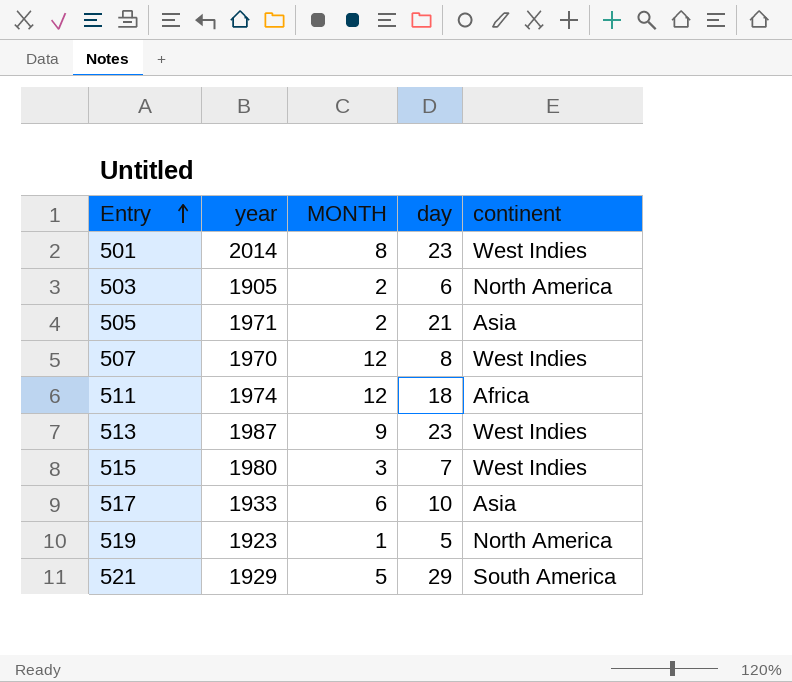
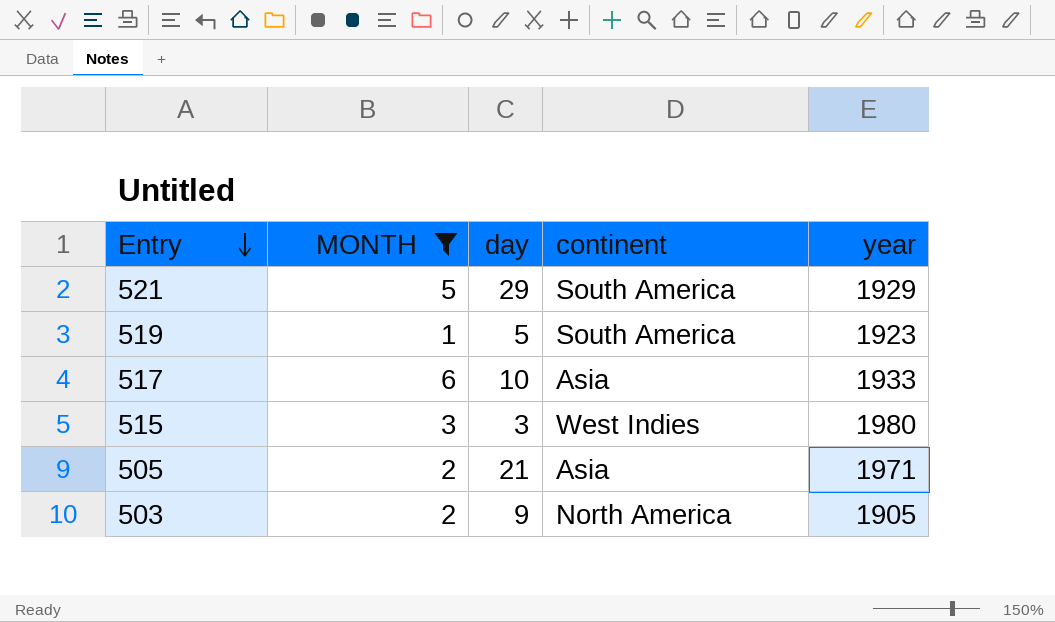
filter: none -> MONTH <= 6
row order: Entry ascending -> Entry descending
column year | position: 2 -> 5
519 | continent: North America -> South America
515 | day: 7 -> 3
503 | day: 6 -> 9

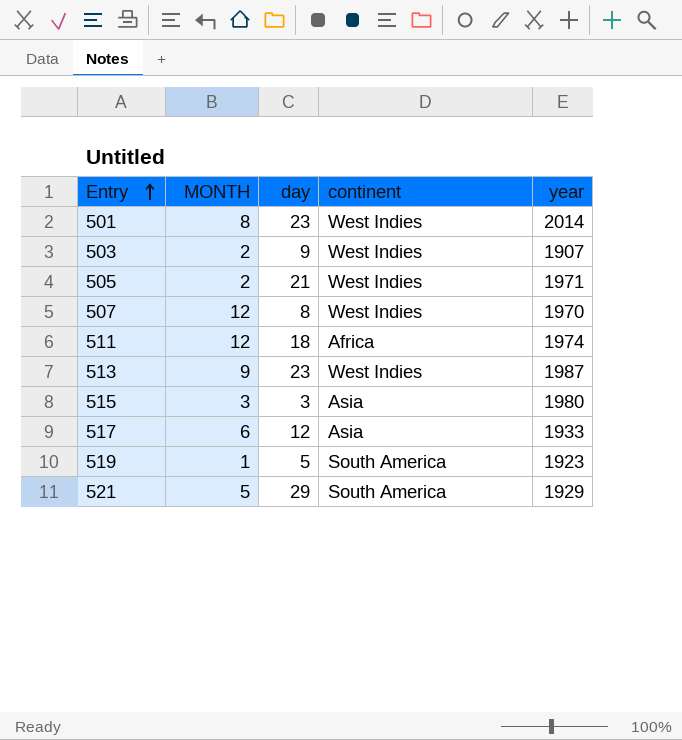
filter: MONTH <= 6 -> none
row order: Entry descending -> Entry ascending
503 | continent: North America -> West Indies
503 | year: 1905 -> 1907
505 | continent: Asia -> West Indies
515 | continent: West Indies -> Asia
517 | day: 10 -> 12

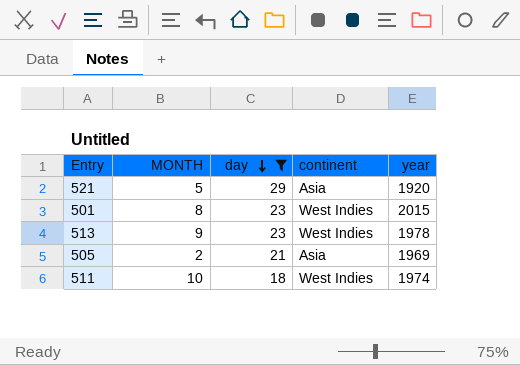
filter: none -> day >= 18
row order: Entry ascending -> day descending
521 | continent: South America -> Asia
521 | year: 1929 -> 1920
501 | year: 2014 -> 2015
513 | year: 1987 -> 1978
505 | continent: West Indies -> Asia
505 | year: 1971 -> 1969
511 | MONTH: 12 -> 10
511 | continent: Africa -> West Indies

